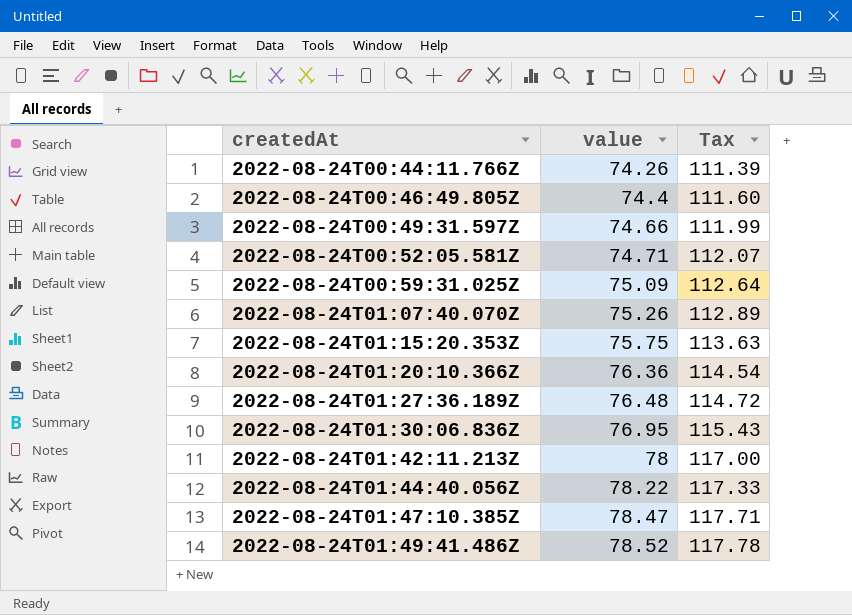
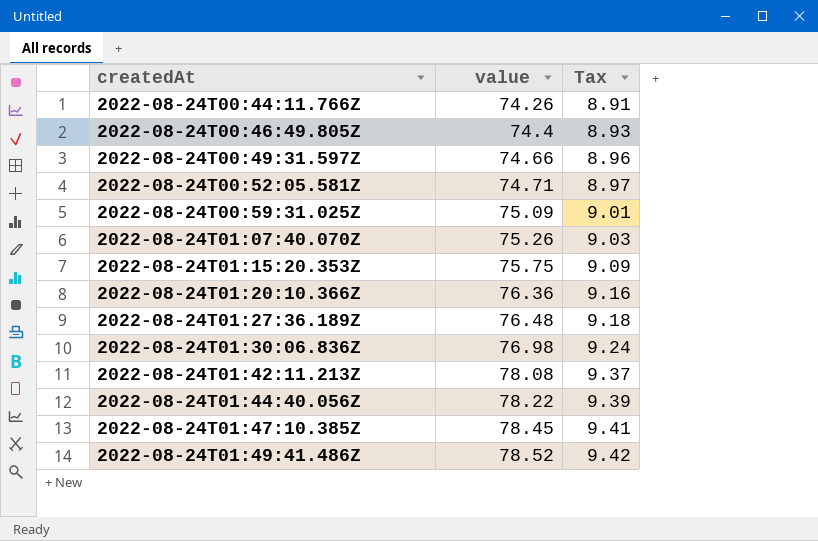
column Tax | formula: [value] * 1.5 -> [value] * 0.12
2022-08-24T01:30:06.836Z | value: 76.95 -> 76.98
2022-08-24T01:42:11.213Z | value: 78 -> 78.08
2022-08-24T01:47:10.385Z | value: 78.47 -> 78.45

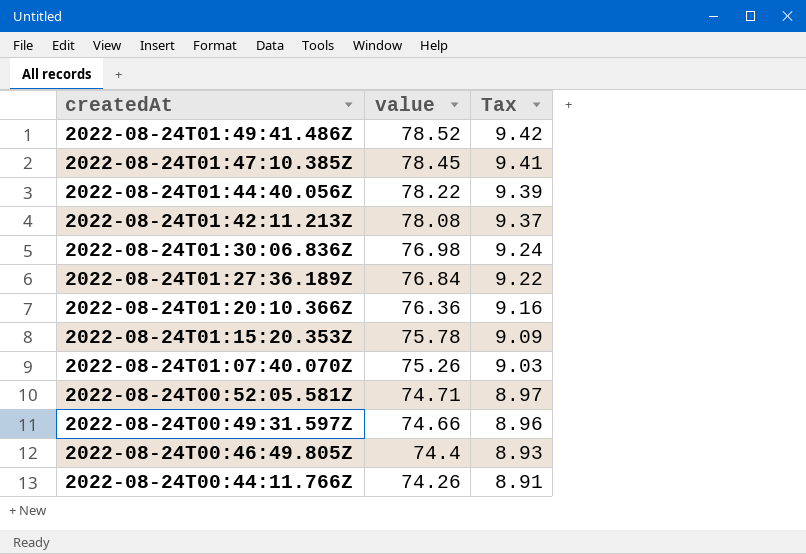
row order: createdAt ascending -> createdAt descending
row 2022-08-24T00:59:31.025Z: 75.09 | 9.01 -> none
2022-08-24T01:27:36.189Z | value: 76.48 -> 76.84
2022-08-24T01:27:36.189Z | Tax: 9.18 -> 9.22
2022-08-24T01:15:20.353Z | value: 75.75 -> 75.78

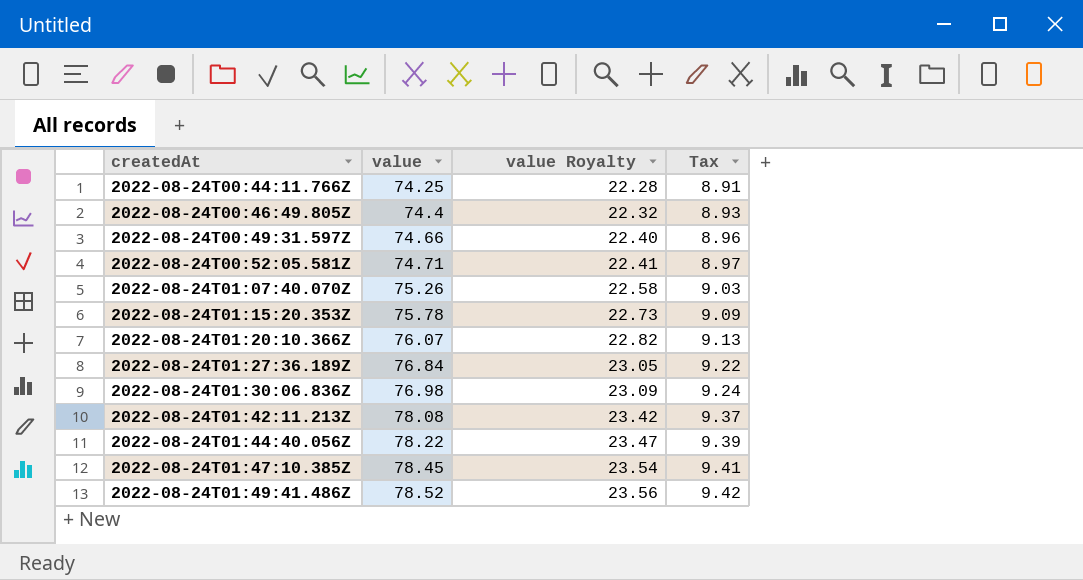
row order: createdAt descending -> createdAt ascending
column value Royalty | formula: none -> [value] * 0.3
2022-08-24T00:44:11.766Z | value: 74.26 -> 74.25
2022-08-24T01:20:10.366Z | value: 76.36 -> 76.07
2022-08-24T01:20:10.366Z | Tax: 9.16 -> 9.13

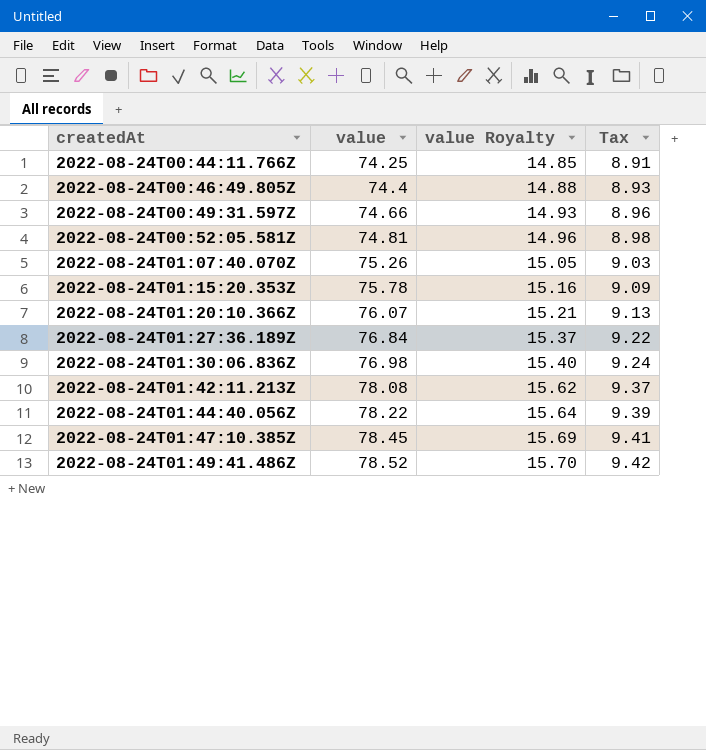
column value Royalty | formula: [value] * 0.3 -> [value] * 0.2
2022-08-24T00:52:05.581Z | value: 74.71 -> 74.81
2022-08-24T00:52:05.581Z | Tax: 8.97 -> 8.98

